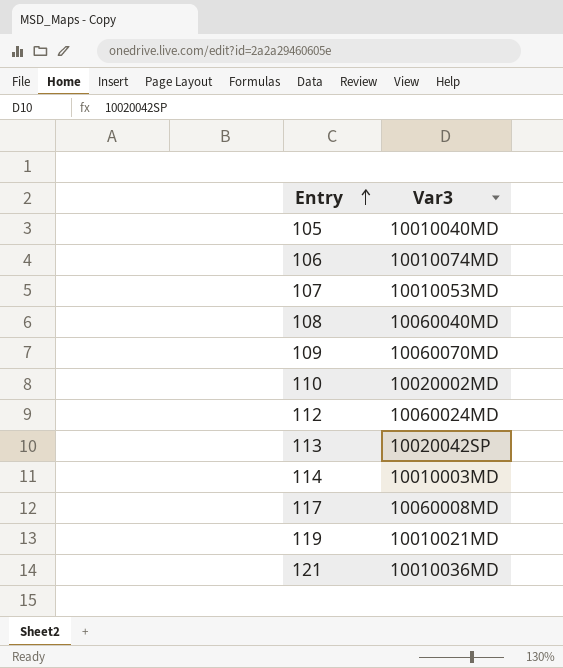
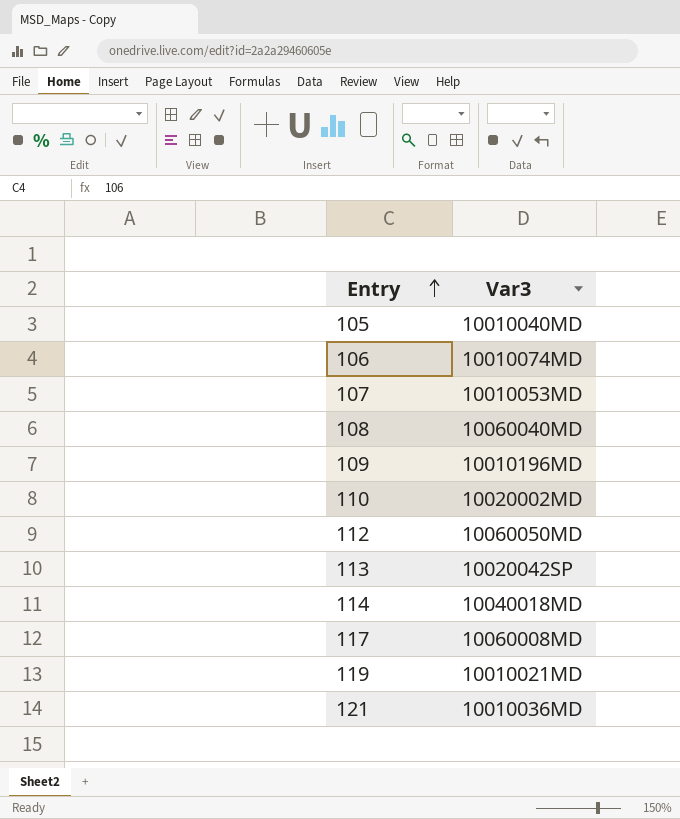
109 | Var3: 10060070MD -> 10010196MD
112 | Var3: 10060024MD -> 10060050MD
114 | Var3: 10010003MD -> 10040018MD

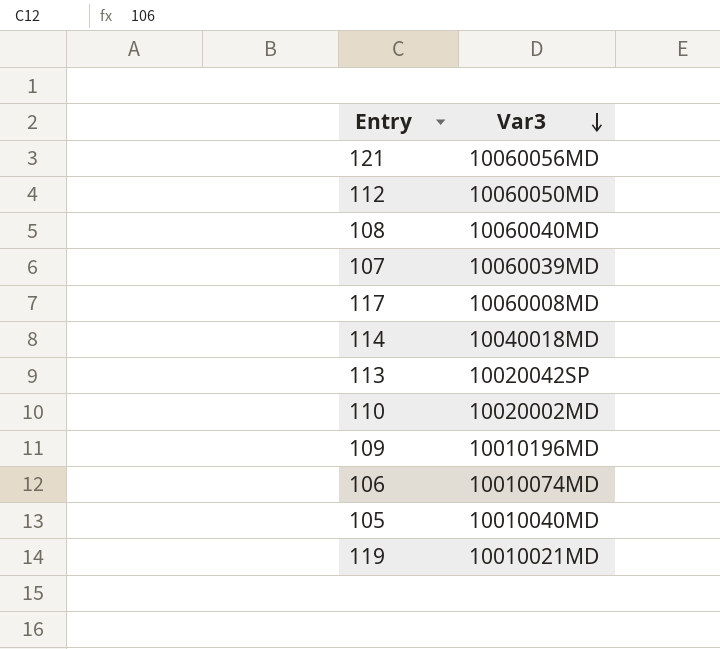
row order: Entry ascending -> Var3 descending
121 | Var3: 10010036MD -> 10060056MD
107 | Var3: 10010053MD -> 10060039MD

